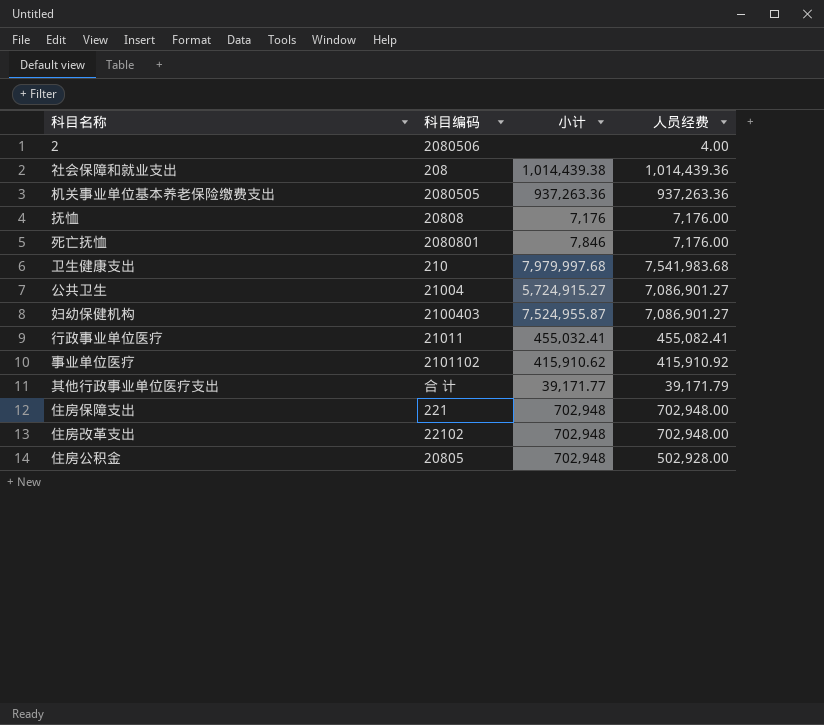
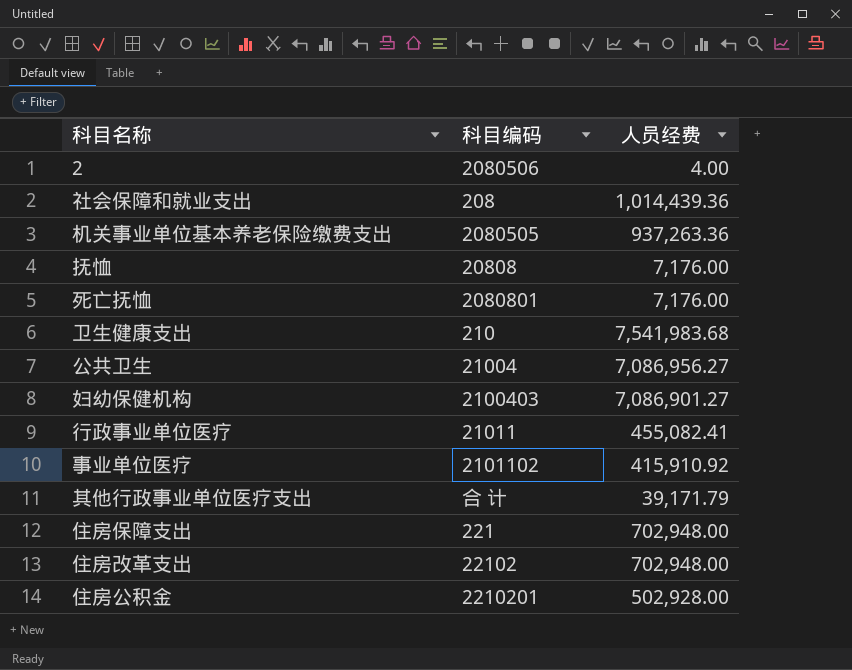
column 小计 | position: 3 -> none
公共卫生 | 人员经费: 7,086,901.27 -> 7,086,956.27
住房公积金 | 科目编码: 20805 -> 2210201

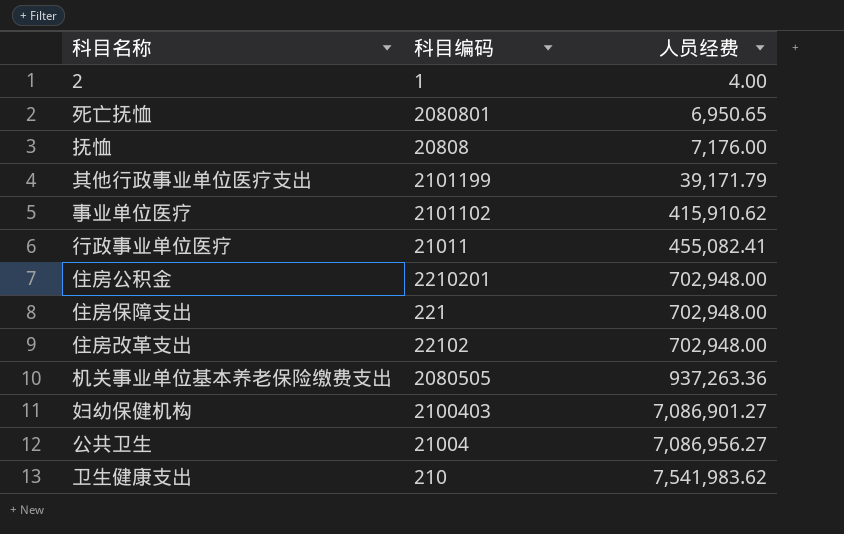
row order: none -> 人员经费 ascending
row 社会保障和就业支出: 208 | 1,014,439.36 -> none
2 | 科目编码: 2080506 -> 1
死亡抚恤 | 人员经费: 7,176.00 -> 6,950.65
其他行政事业单位医疗支出 | 科目编码: 合 计 -> 2101199
事业单位医疗 | 人员经费: 415,910.92 -> 415,910.62
住房公积金 | 人员经费: 502,928.00 -> 702,948.00
卫生健康支出 | 人员经费: 7,541,983.68 -> 7,541,983.62

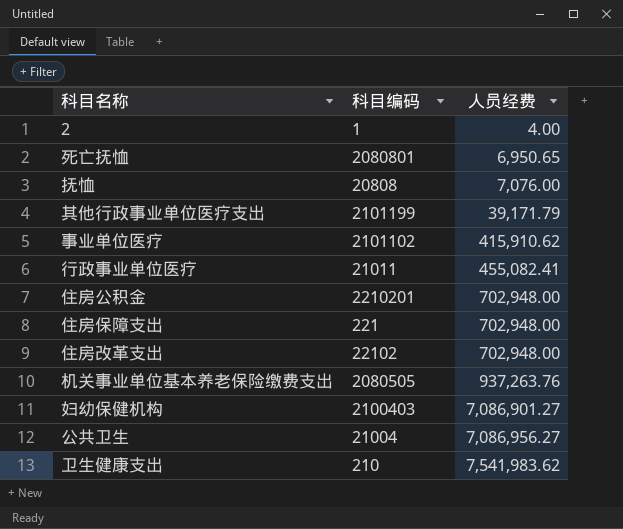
抚恤 | 人员经费: 7,176.00 -> 7,076.00
机关事业单位基本养老保险缴费支出 | 人员经费: 937,263.36 -> 937,263.76

